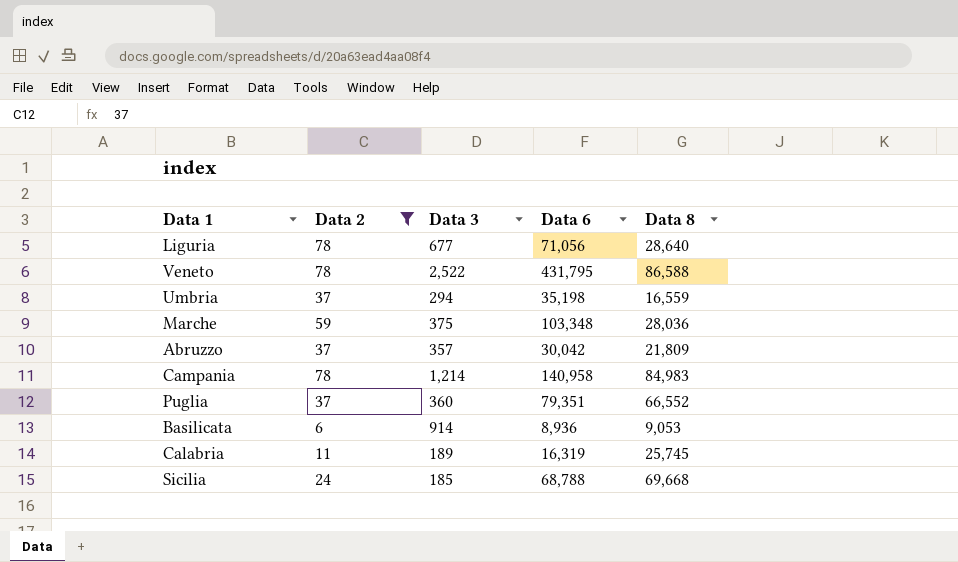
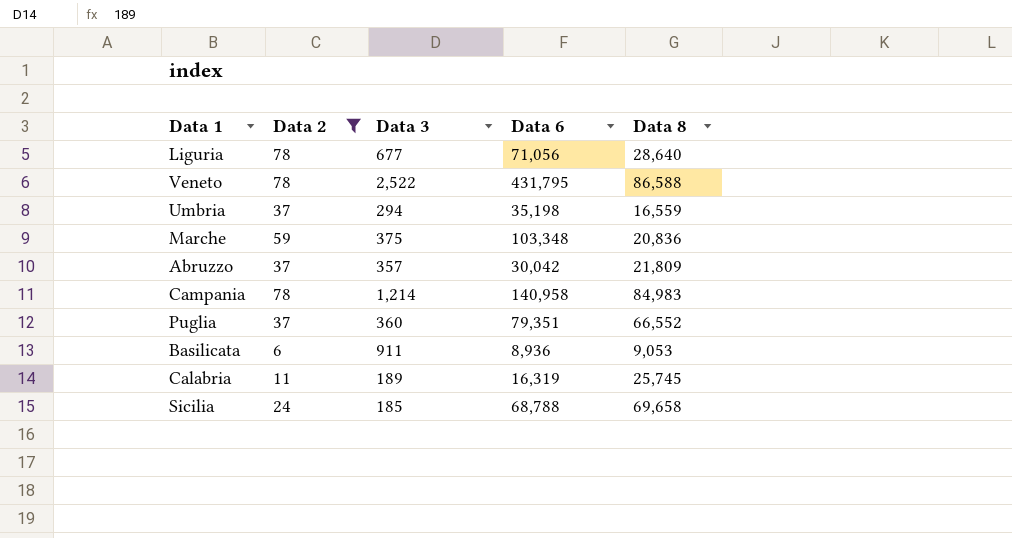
Marche | Data 8: 28,036 -> 20,836
Basilicata | Data 3: 914 -> 911
Sicilia | Data 8: 69,668 -> 69,658

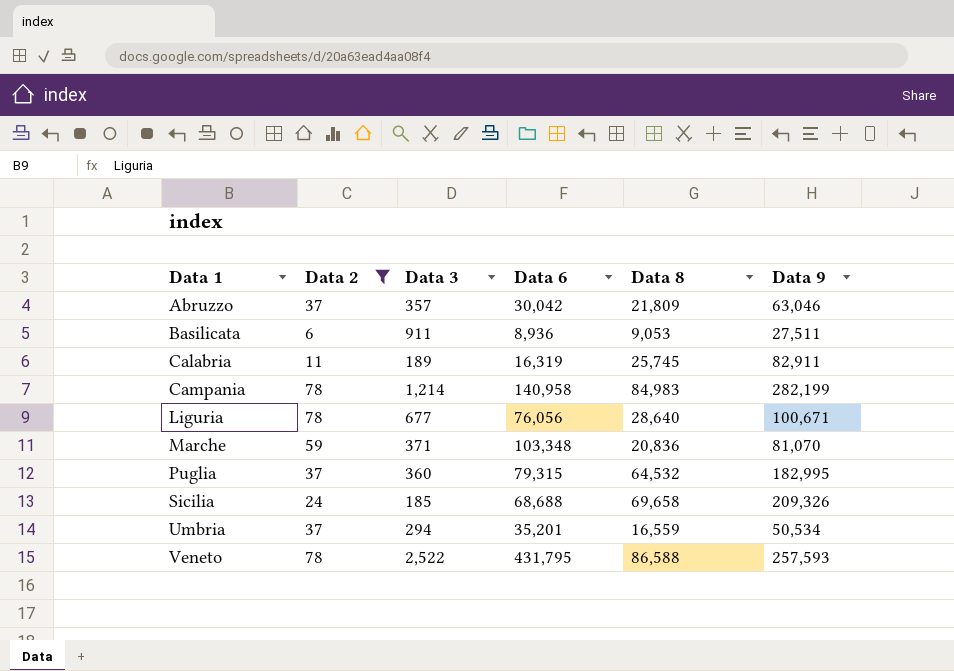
row order: none -> Data 1 ascending
column Data 9 | position: none -> 6
Liguria | Data 6: 71,056 -> 76,056
Marche | Data 3: 375 -> 371
Puglia | Data 6: 79,351 -> 79,315
Puglia | Data 8: 66,552 -> 64,532
Sicilia | Data 6: 68,788 -> 68,688
Umbria | Data 6: 35,198 -> 35,201

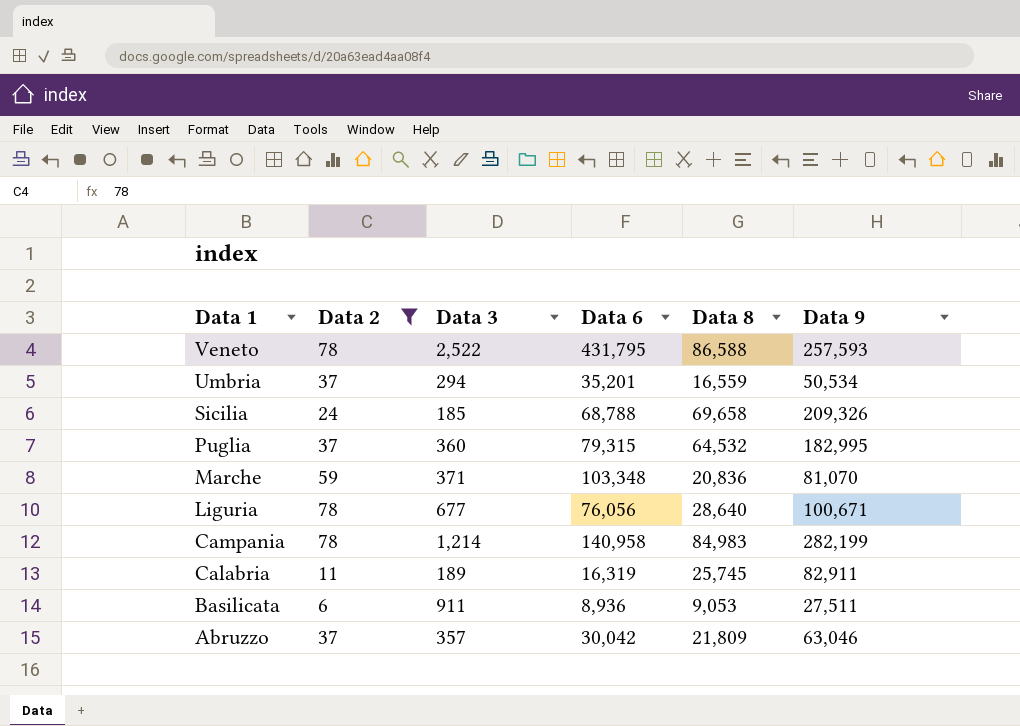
row order: Data 1 ascending -> Data 1 descending
Sicilia | Data 6: 68,688 -> 68,788

